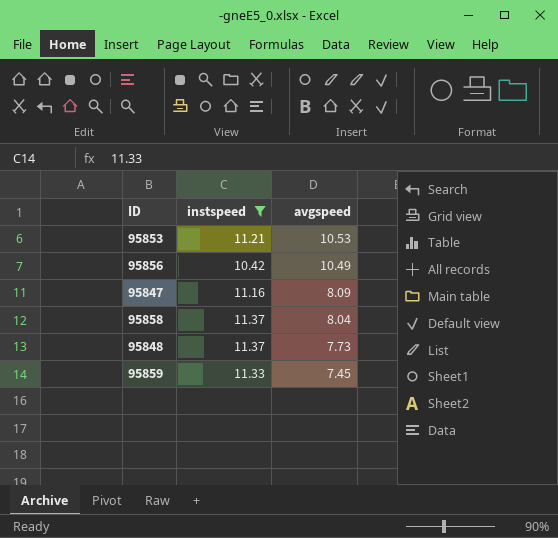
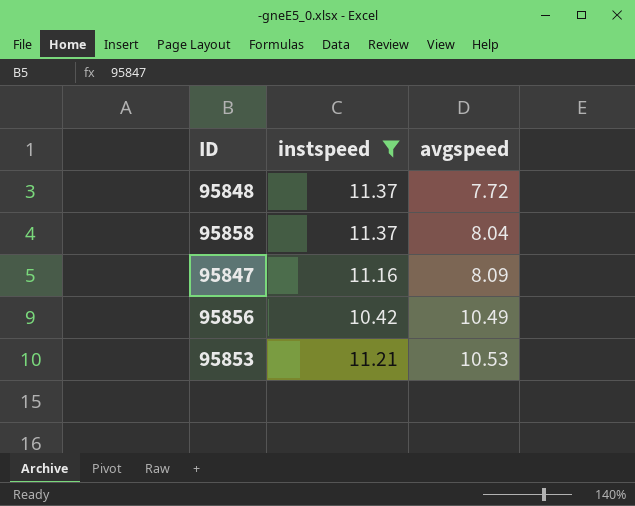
row order: avgspeed descending -> avgspeed ascending
row 95859: 11.33 | 7.45 -> none
95848 | avgspeed: 7.73 -> 7.72

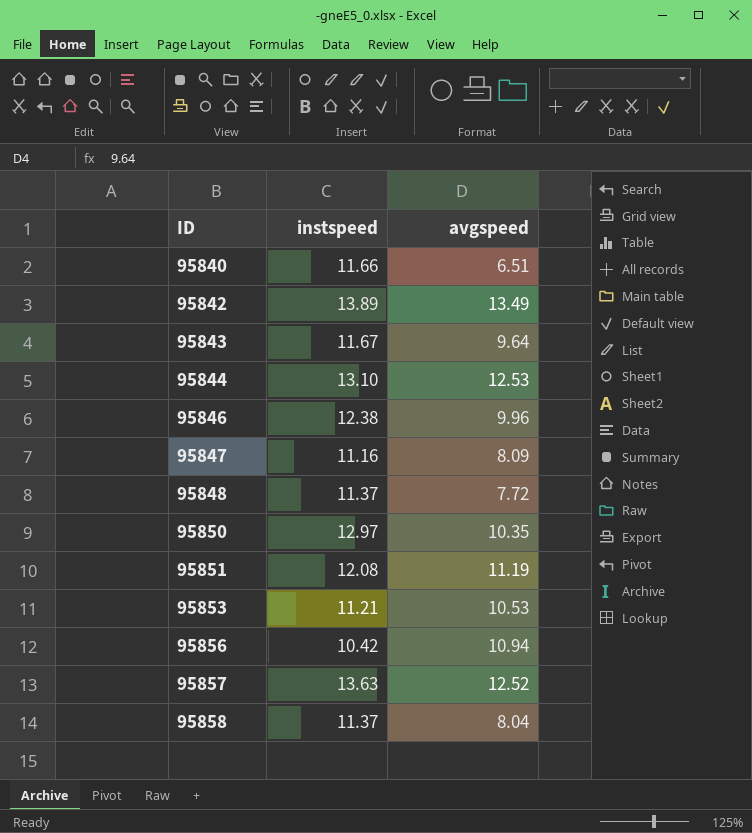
filter: instspeed <= 11.37 -> none
row order: avgspeed ascending -> ID ascending
95856 | avgspeed: 10.49 -> 10.94

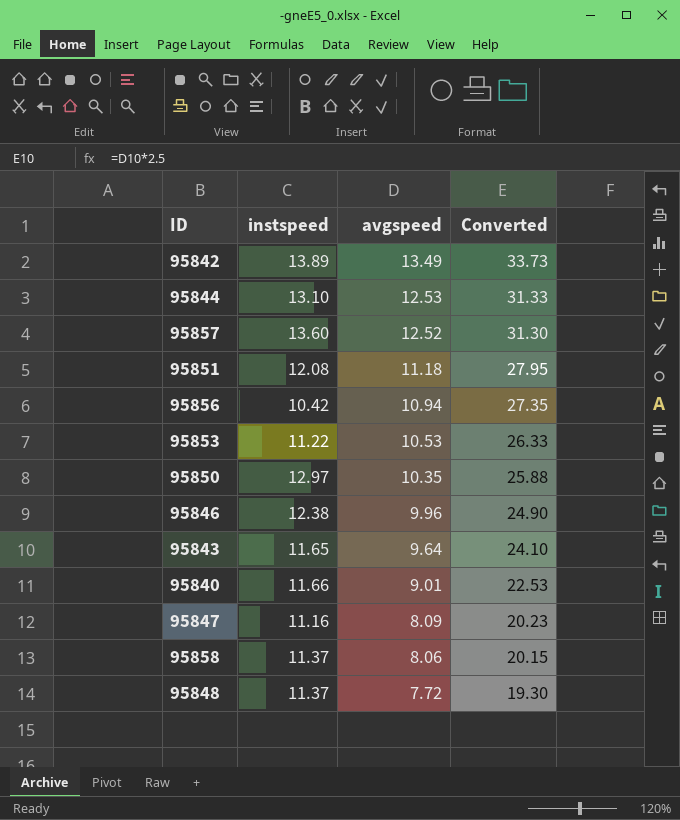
row order: ID ascending -> avgspeed descending
column Converted | formula: none -> [avgspeed] * 2.5
95857 | instspeed: 13.63 -> 13.60
95851 | avgspeed: 11.19 -> 11.18
95853 | instspeed: 11.21 -> 11.22
95843 | instspeed: 11.67 -> 11.65
95840 | avgspeed: 6.51 -> 9.01
95858 | avgspeed: 8.04 -> 8.06

